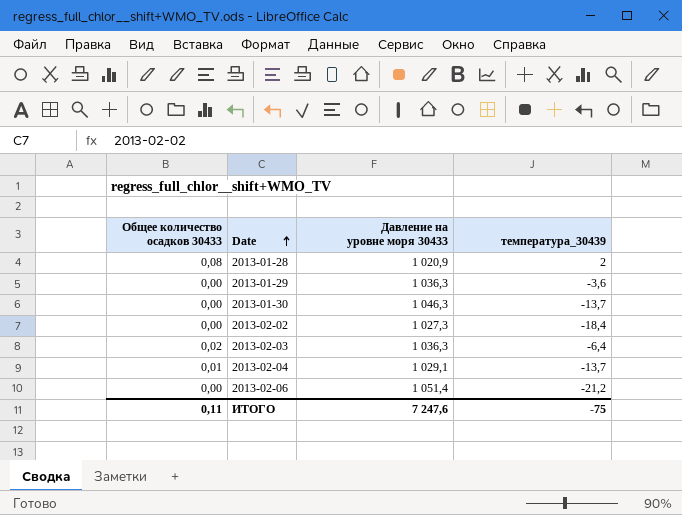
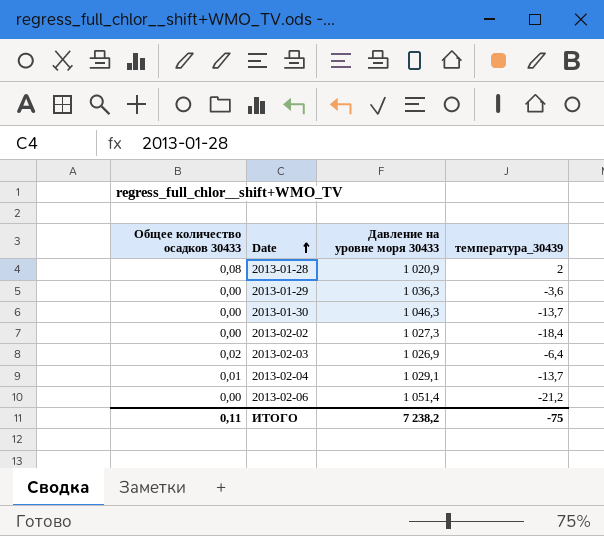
2013-02-03 | Давление на уровне моря 30433: 1 036,3 -> 1 026,9
ИТОГО | Давление на уровне моря 30433: 7 247,6 -> 7 238,2

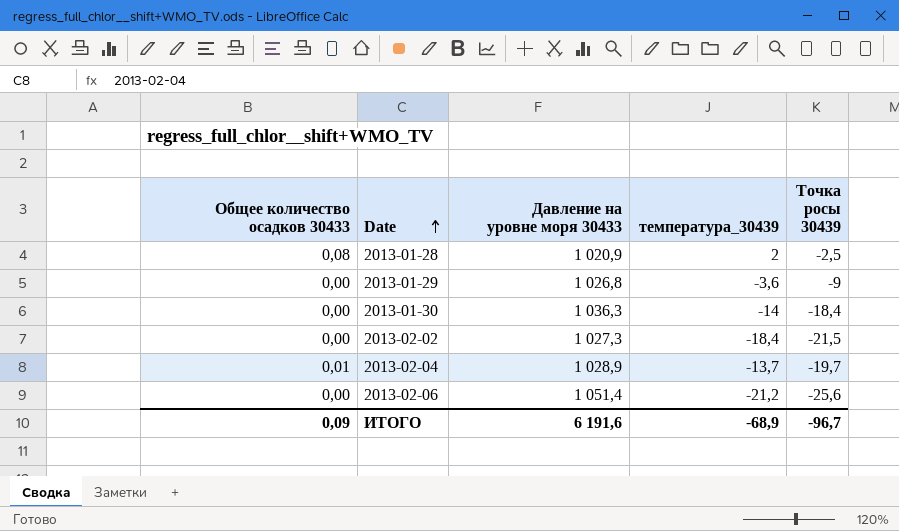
column Точка росы 30439 | position: none -> 5
row 2013-02-03: 0,02 | 1 026,9 | -6,4 -> none
2013-01-29 | Давление на уровне моря 30433: 1 036,3 -> 1 026,8
2013-01-30 | Давление на уровне моря 30433: 1 046,3 -> 1 036,3
2013-01-30 | температура_30439: -13,7 -> -14
2013-02-04 | Давление на уровне моря 30433: 1 029,1 -> 1 028,9
ИТОГО | Общее количество осадков 30433: 0,11 -> 0,09
ИТОГО | Давление на уровне моря 30433: 7 238,2 -> 6 191,6
ИТОГО | температура_30439: -75 -> -68,9

